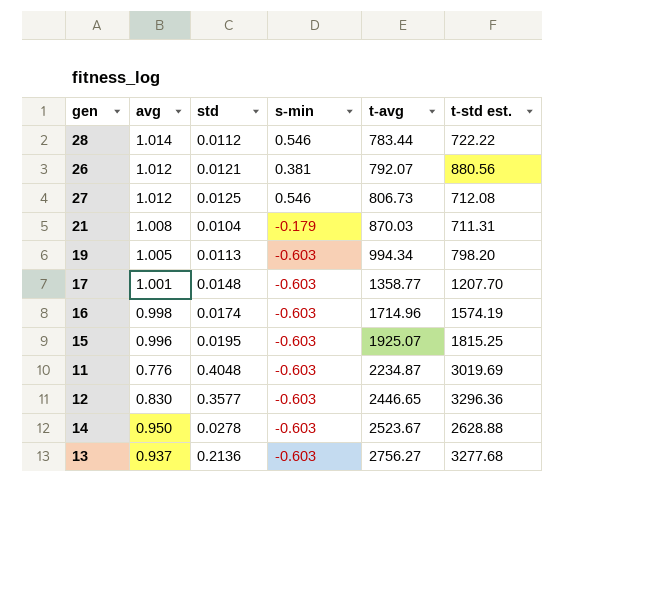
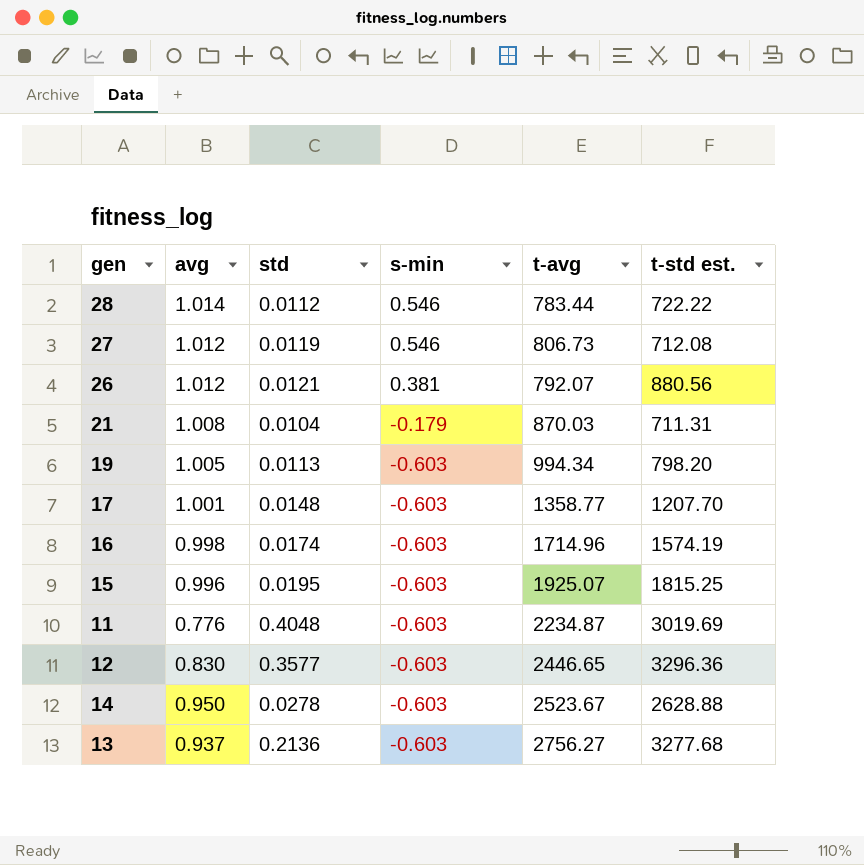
row order: t-avg ascending -> s-min descending
27 | std: 0.0125 -> 0.0119

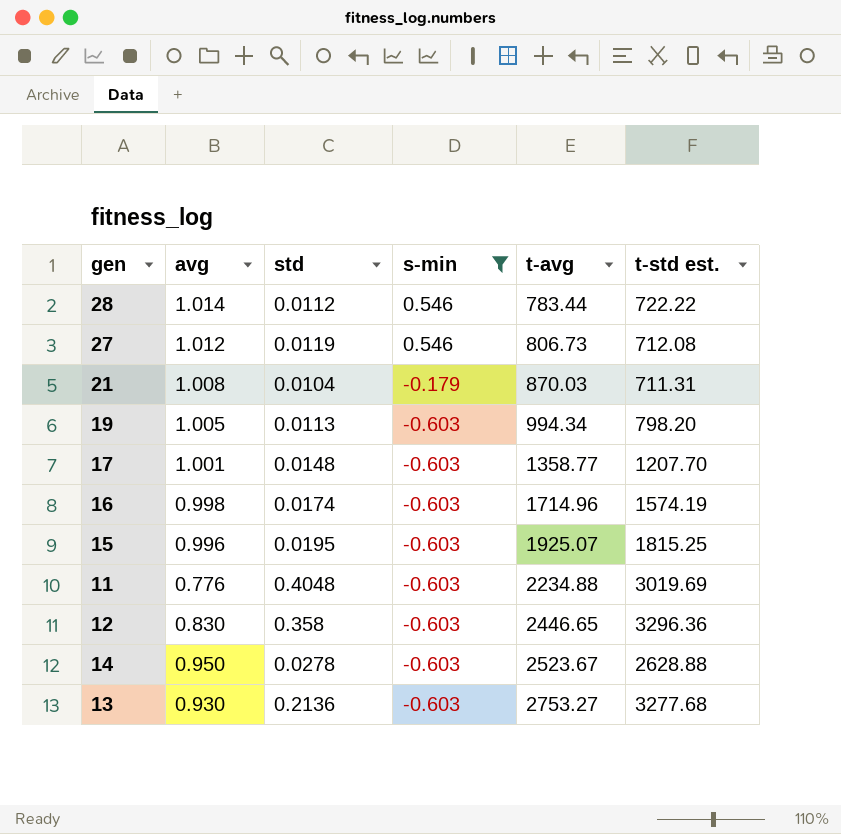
filter: none -> s-min != 0.381
11 | t-avg: 2234.87 -> 2234.88
12 | std: 0.3577 -> 0.358
13 | avg: 0.937 -> 0.930
13 | t-avg: 2756.27 -> 2753.27

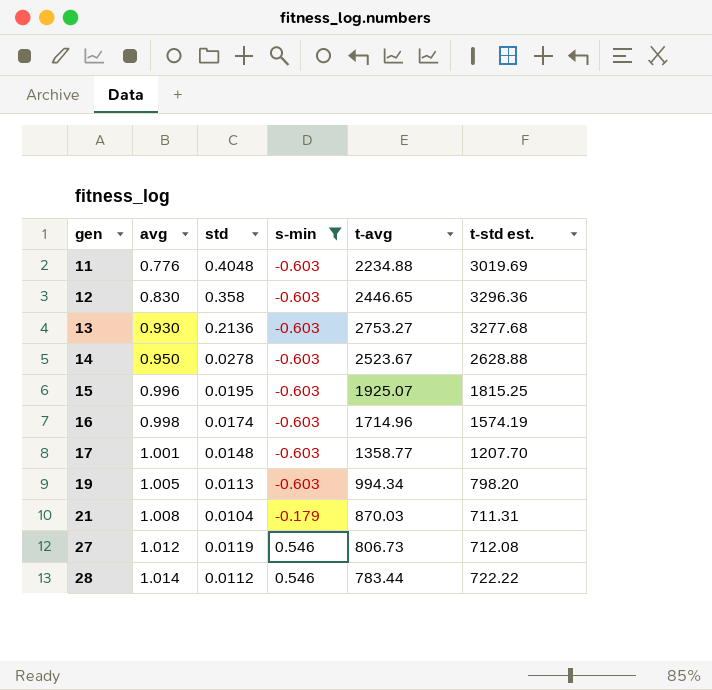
row order: s-min descending -> gen ascending

